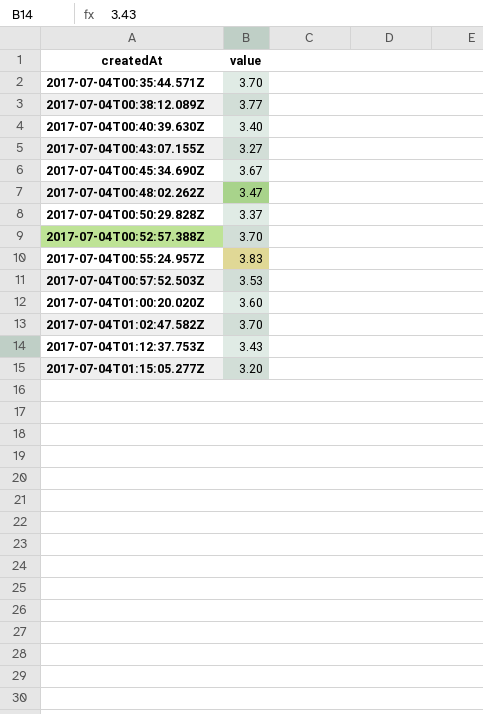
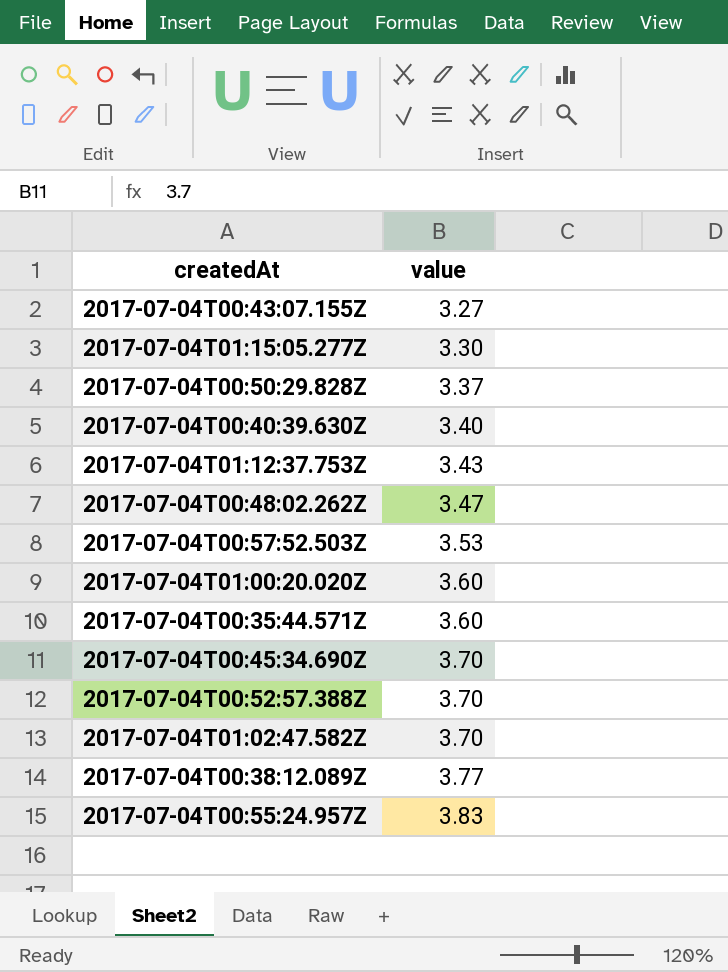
row order: createdAt ascending -> value ascending
2017-07-04T01:15:05.277Z | value: 3.20 -> 3.30
2017-07-04T00:35:44.571Z | value: 3.70 -> 3.60
2017-07-04T00:45:34.690Z | value: 3.67 -> 3.70

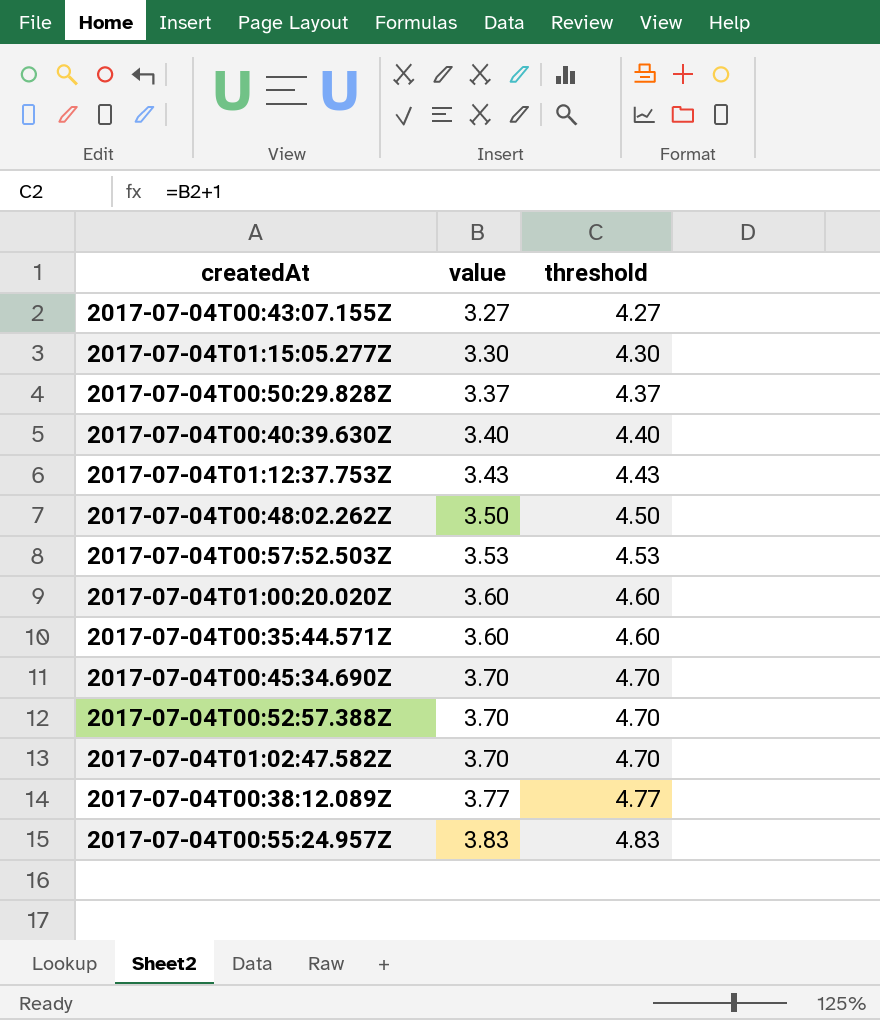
column threshold | formula: none -> [value] + 1
2017-07-04T00:48:02.262Z | value: 3.47 -> 3.50

